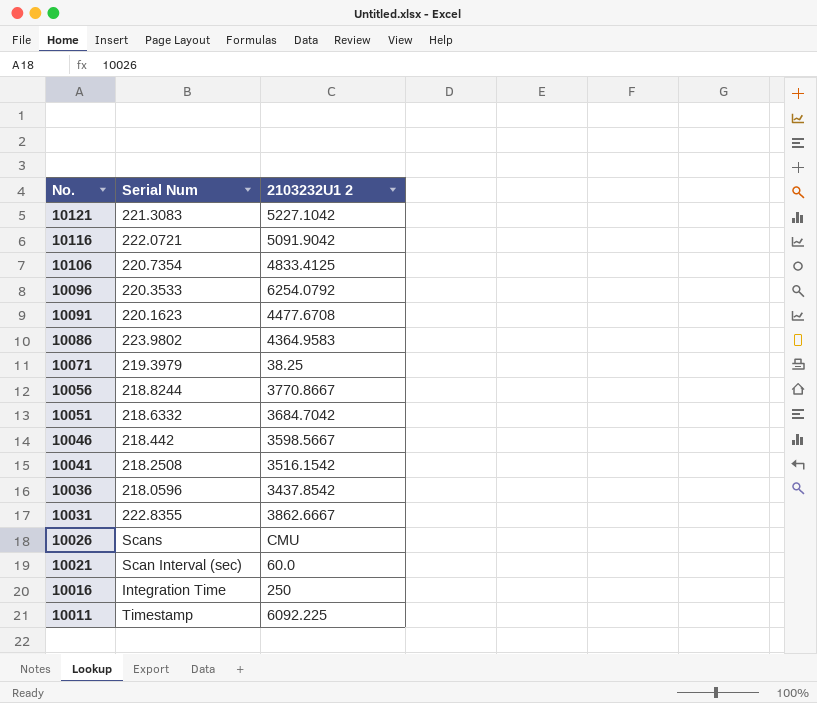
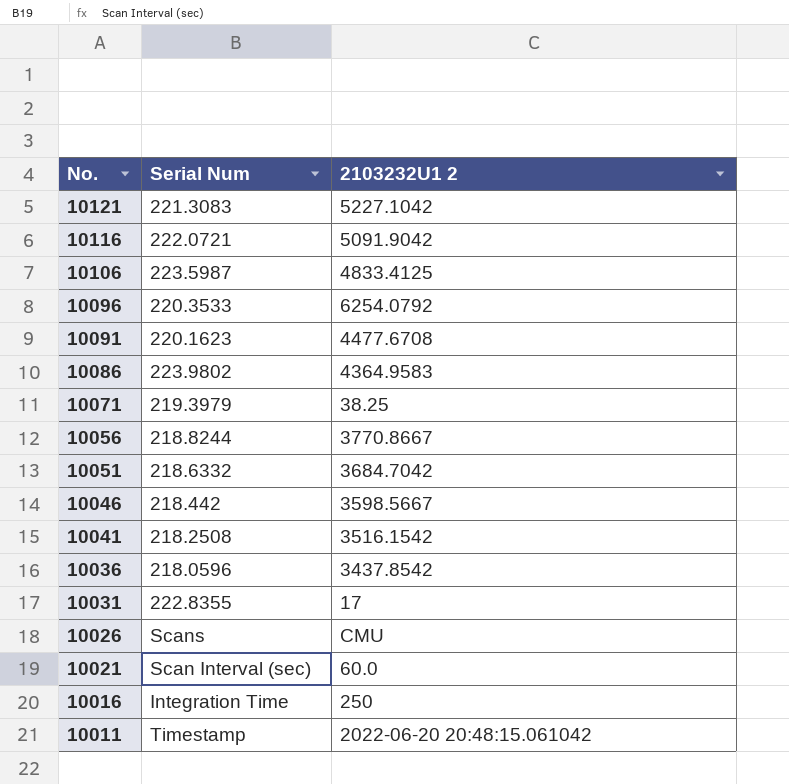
10106 | Serial Num: 220.7354 -> 223.5987
10031 | 2103232U1 2: 3862.6667 -> 17
10011 | 2103232U1 2: 6092.225 -> 2022-06-20 20:48:15.061042

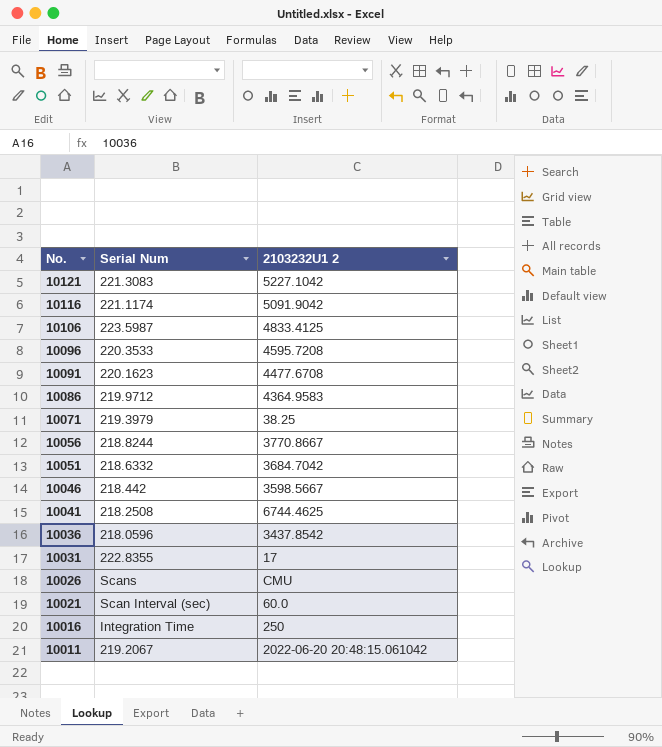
10116 | Serial Num: 222.0721 -> 221.1174
10096 | 2103232U1 2: 6254.0792 -> 4595.7208
10086 | Serial Num: 223.9802 -> 219.9712
10041 | 2103232U1 2: 3516.1542 -> 6744.4625
10011 | Serial Num: Timestamp -> 219.2067

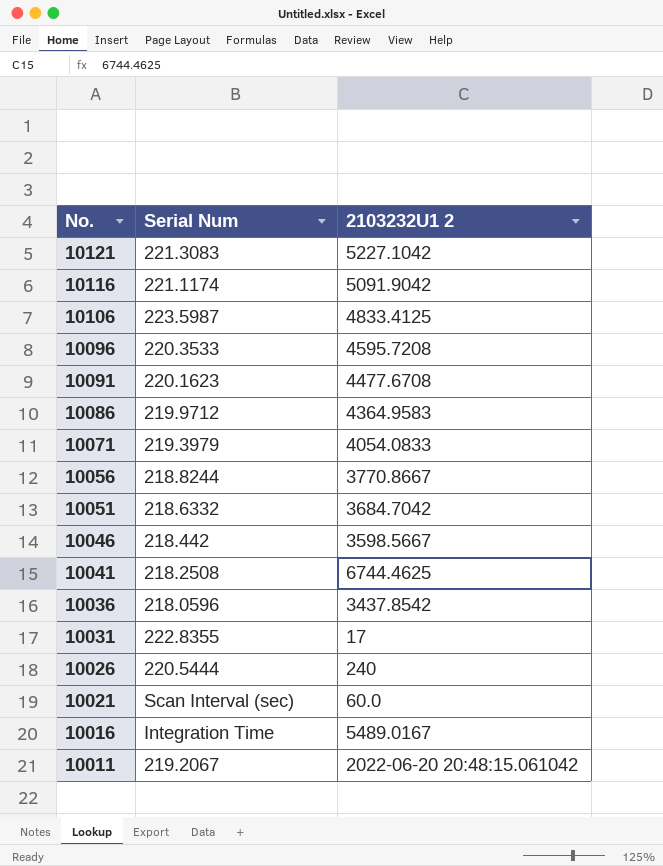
10071 | 2103232U1 2: 38.25 -> 4054.0833
10026 | Serial Num: Scans -> 220.5444
10026 | 2103232U1 2: CMU -> 240
10016 | 2103232U1 2: 250 -> 5489.0167

